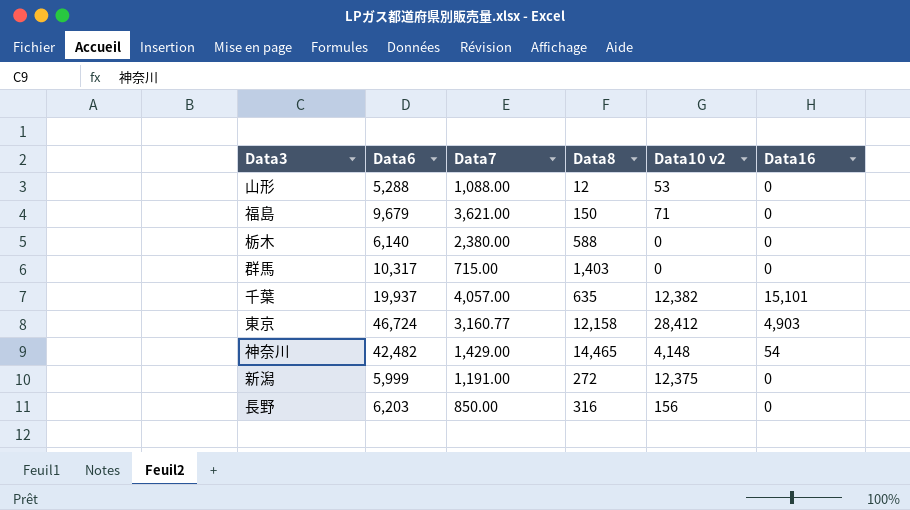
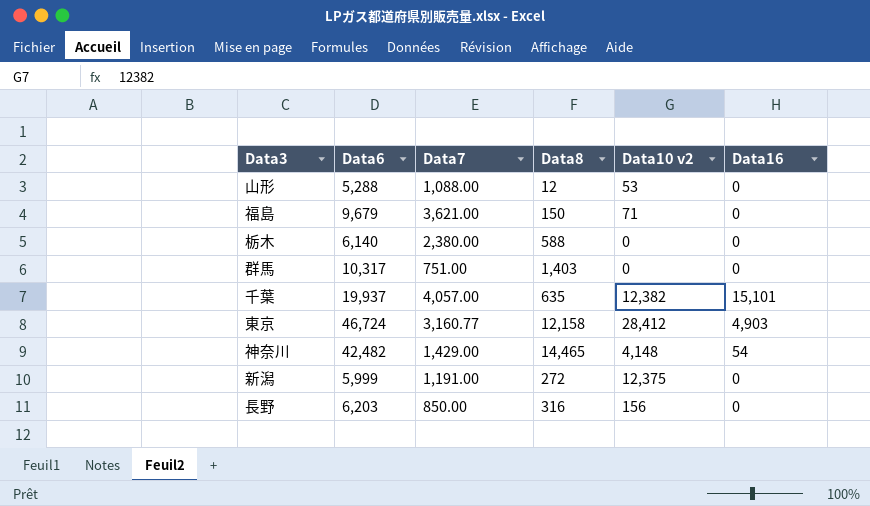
群馬 | Data7: 715.00 -> 751.00

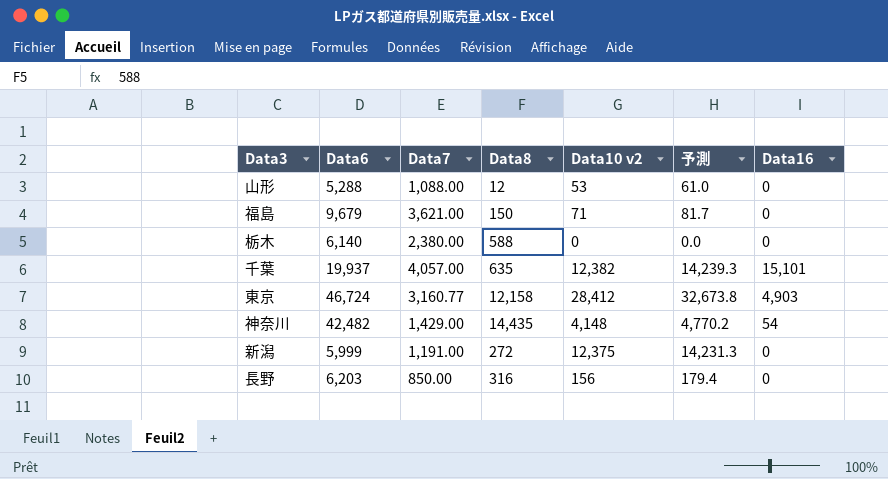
column 予測 | formula: none -> [Data10 v2] * 1.15
row 群馬: 10,317 | 751.00 | 1,403 | 0 | 0 -> none
神奈川 | Data8: 14,465 -> 14,435

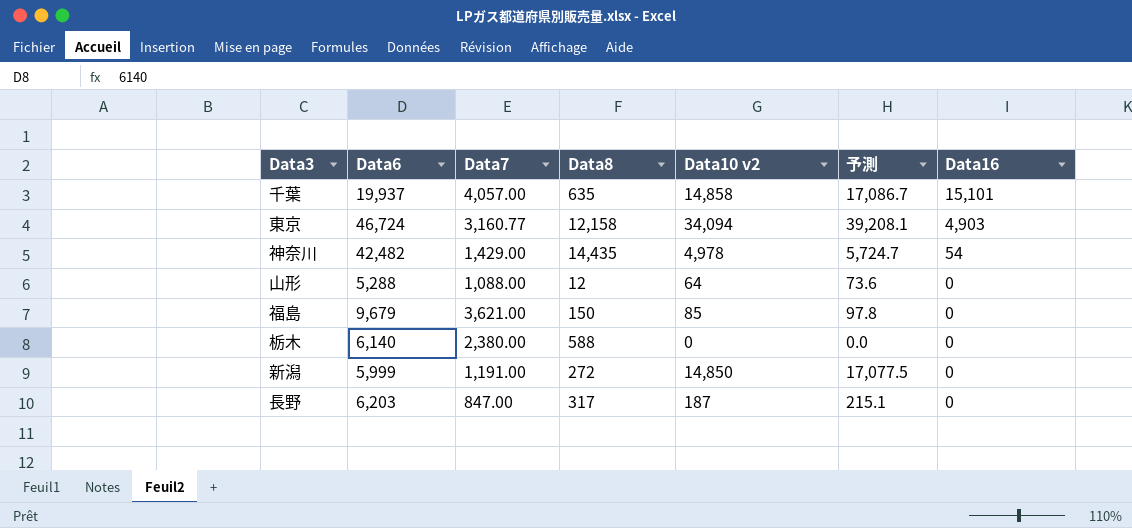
row order: none -> Data16 descending
千葉 | Data10 v2: 12,382 -> 14,858
千葉 | 予測: 14,239.3 -> 17,086.7
東京 | Data10 v2: 28,412 -> 34,094
東京 | 予測: 32,673.8 -> 39,208.1
神奈川 | Data10 v2: 4,148 -> 4,978
神奈川 | 予測: 4,770.2 -> 5,724.7
山形 | Data10 v2: 53 -> 64
山形 | 予測: 61.0 -> 73.6
福島 | Data10 v2: 71 -> 85
福島 | 予測: 81.7 -> 97.8
新潟 | Data10 v2: 12,375 -> 14,850
新潟 | 予測: 14,231.3 -> 17,077.5
長野 | Data7: 850.00 -> 847.00
長野 | Data8: 316 -> 317
長野 | Data10 v2: 156 -> 187
長野 | 予測: 179.4 -> 215.1

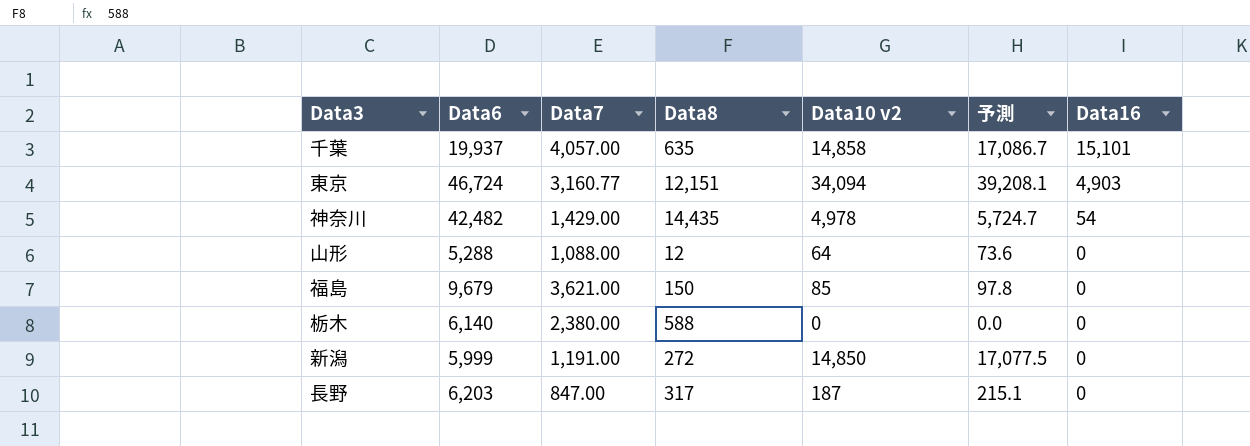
東京 | Data8: 12,158 -> 12,151

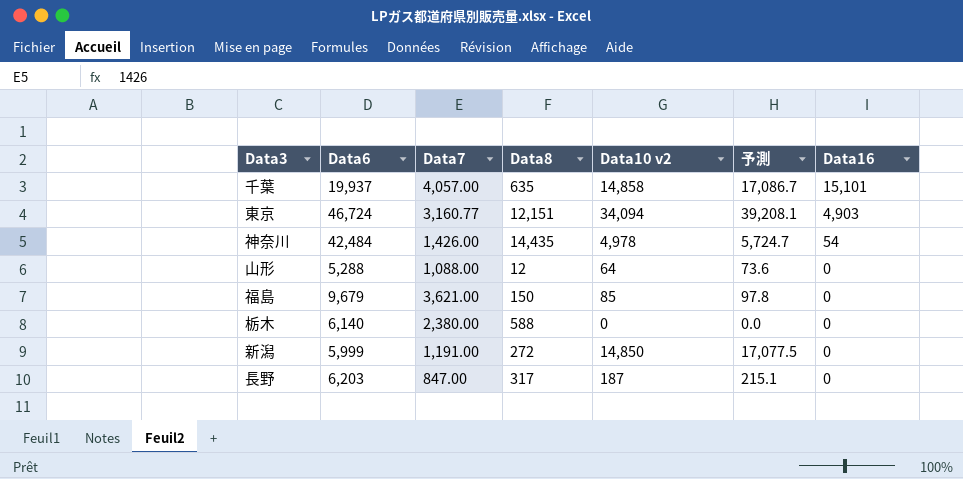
神奈川 | Data6: 42,482 -> 42,484
神奈川 | Data7: 1,429.00 -> 1,426.00

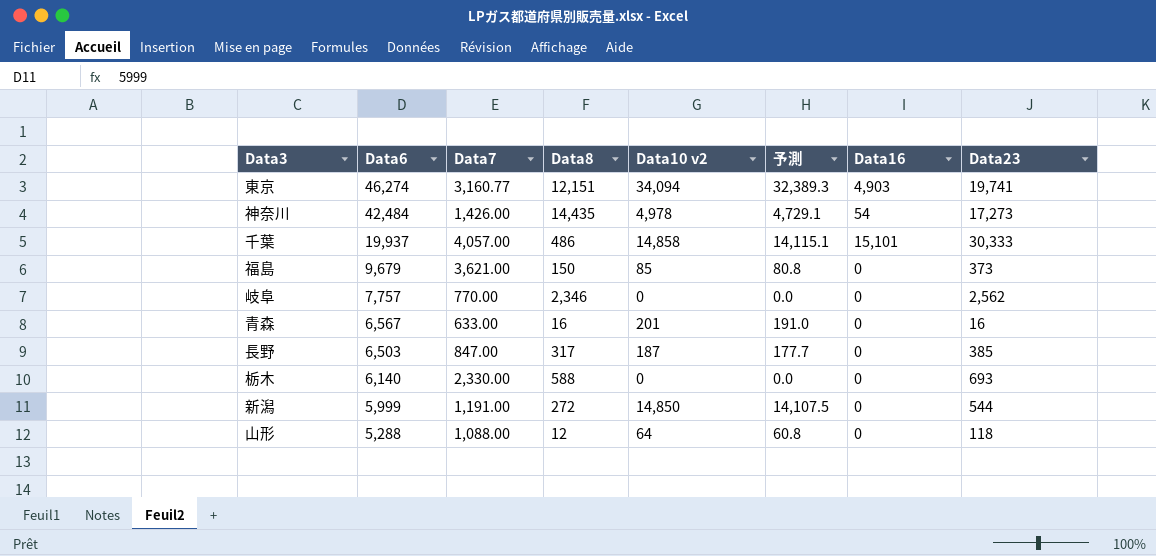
row order: Data16 descending -> Data6 descending
column 予測 | formula: [Data10 v2] * 1.15 -> [Data10 v2] * 0.95
column Data23 | position: none -> 8
東京 | Data6: 46,724 -> 46,274
千葉 | Data8: 635 -> 486
row 岐阜: none -> 7,757 | 770.00 | 2,346 | 0 | 0.0 | 0 | 2,562
row 青森: none -> 6,567 | 633.00 | 16 | 201 | 191.0 | 0 | 16
長野 | Data6: 6,203 -> 6,503
栃木 | Data7: 2,380.00 -> 2,330.00

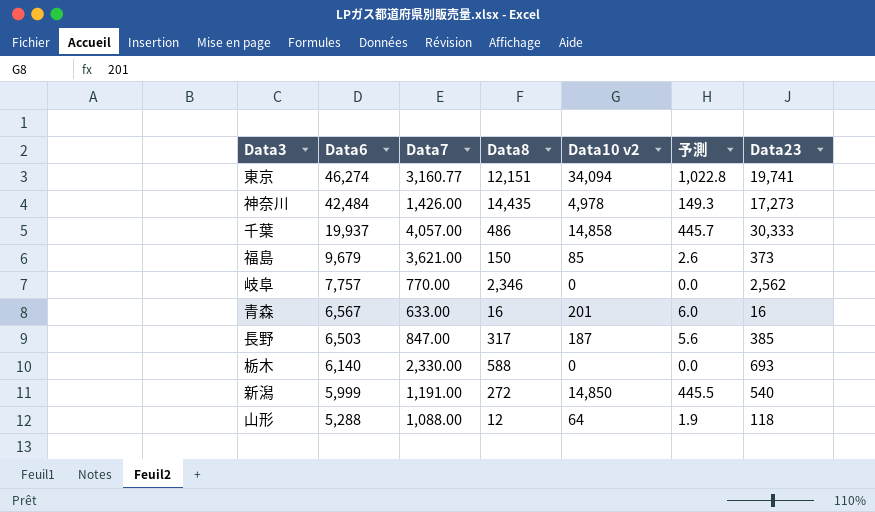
column Data16 | position: 7 -> none
column 予測 | formula: [Data10 v2] * 0.95 -> [Data10 v2] * 0.03
新潟 | Data23: 544 -> 540

